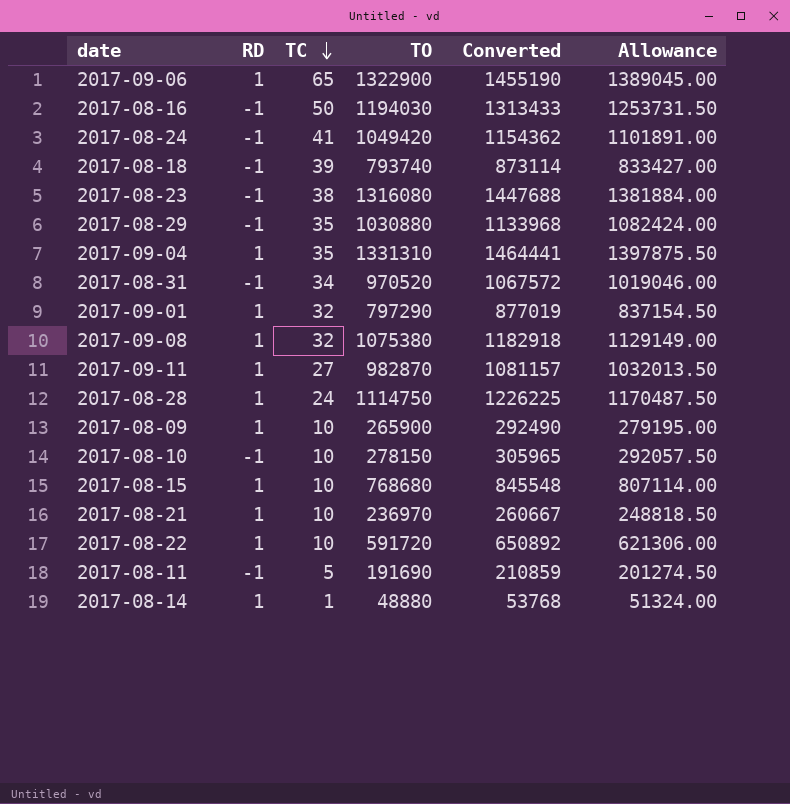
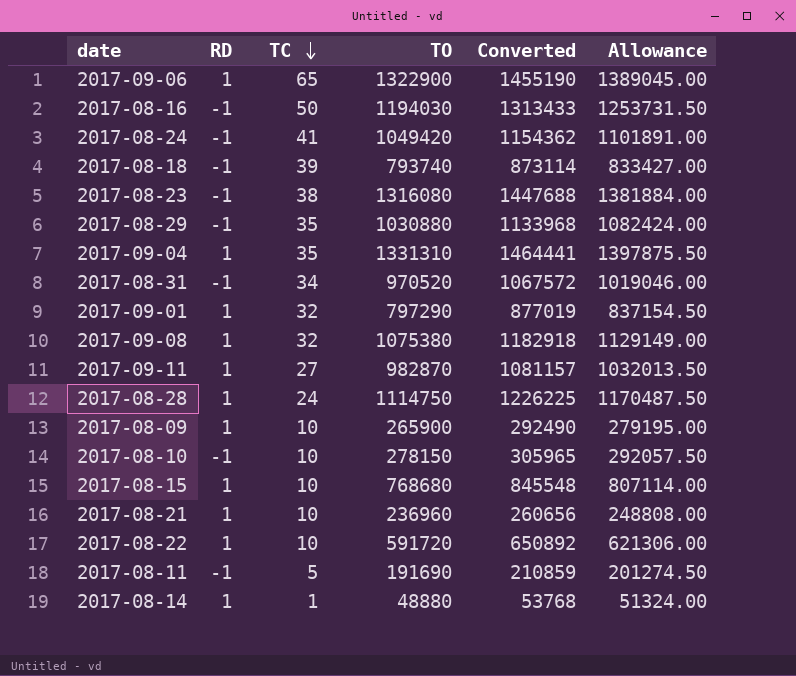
2017-08-21 | TO: 236970 -> 236960
2017-08-21 | Converted: 260667 -> 260656
2017-08-21 | Allowance: 248818.50 -> 248808.00

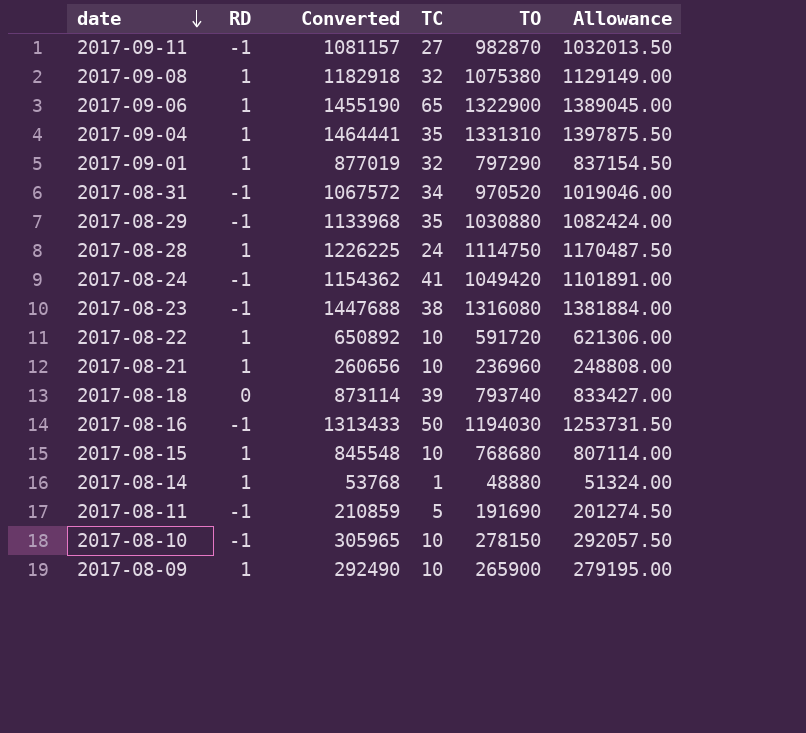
row order: TC descending -> date descending
column Converted | position: 5 -> 3
2017-09-11 | RD: 1 -> -1
2017-08-18 | RD: -1 -> 0

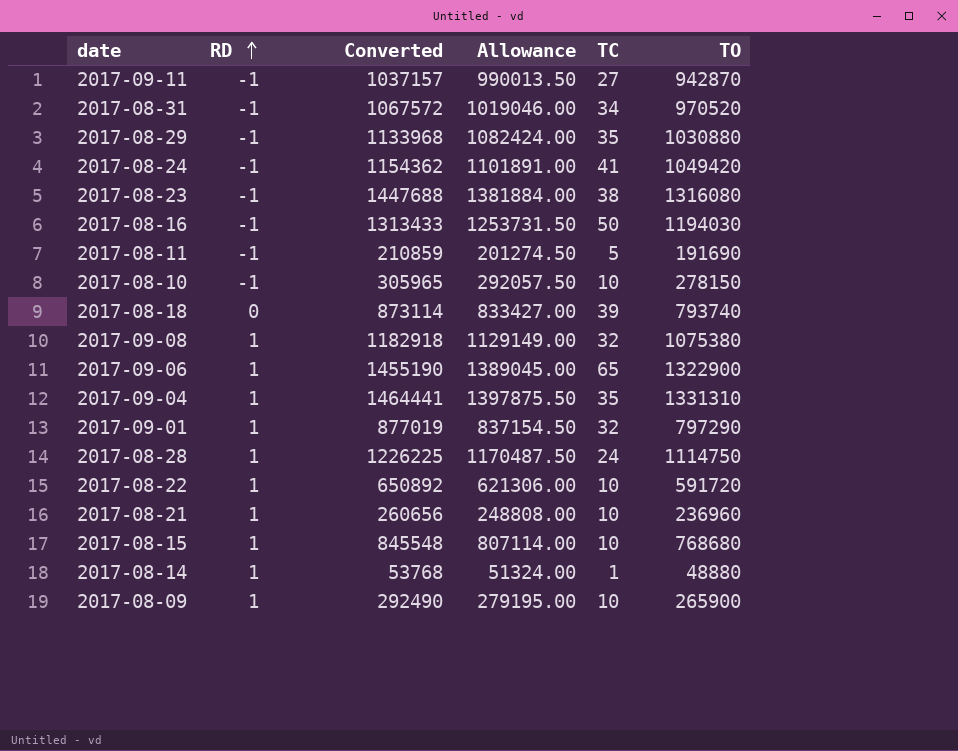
row order: date descending -> RD ascending
column Allowance | position: 6 -> 4
2017-09-11 | Converted: 1081157 -> 1037157
2017-09-11 | Allowance: 1032013.50 -> 990013.50
2017-09-11 | TO: 982870 -> 942870

